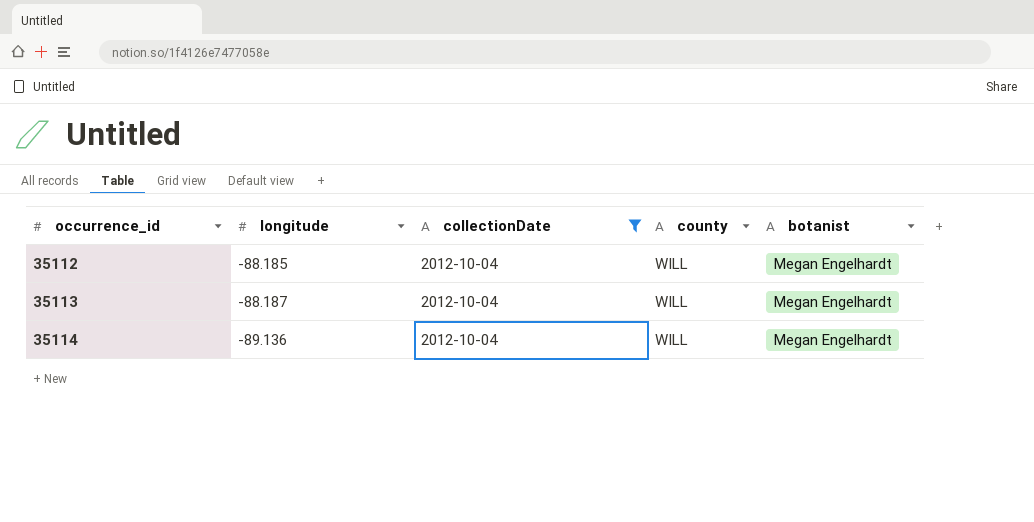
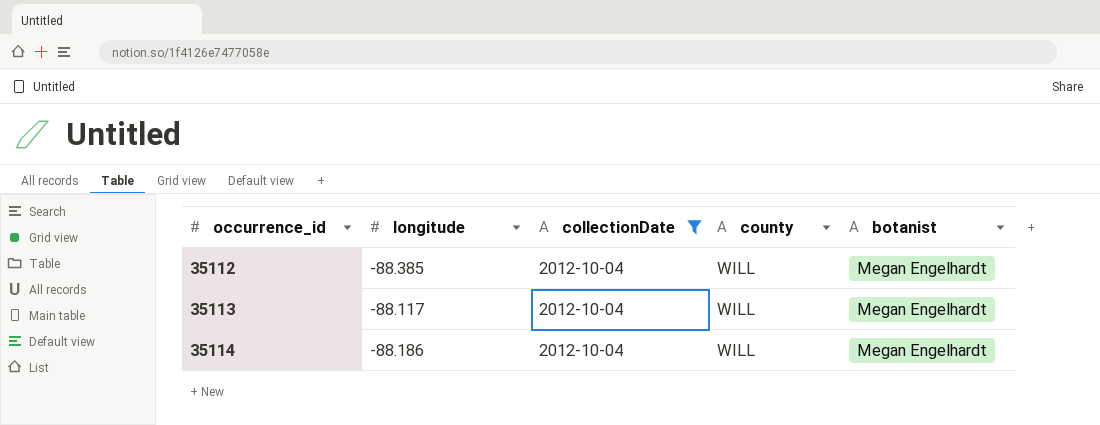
35112 | longitude: -88.185 -> -88.385
35113 | longitude: -88.187 -> -88.117
35114 | longitude: -89.136 -> -88.186

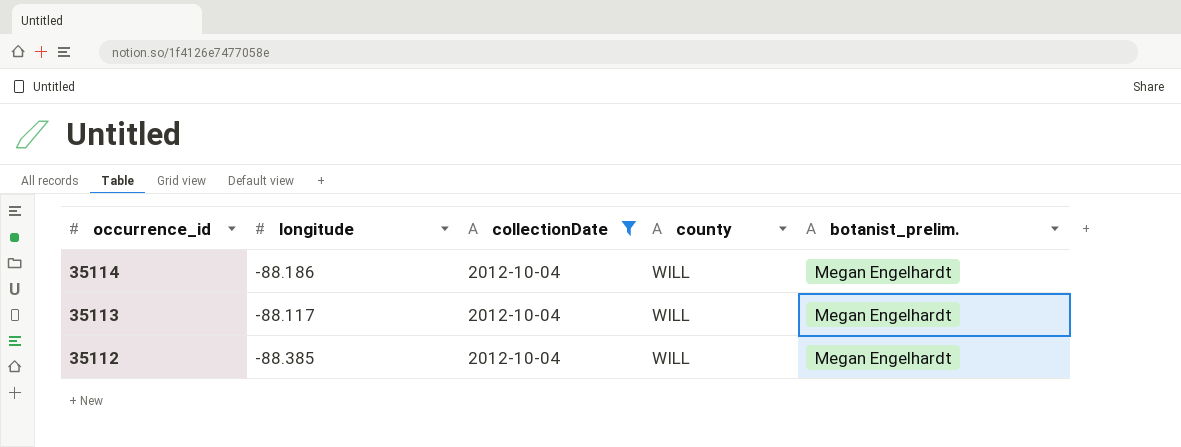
row order: occurrence_id ascending -> occurrence_id descending
column name: botanist -> botanist_prelim.

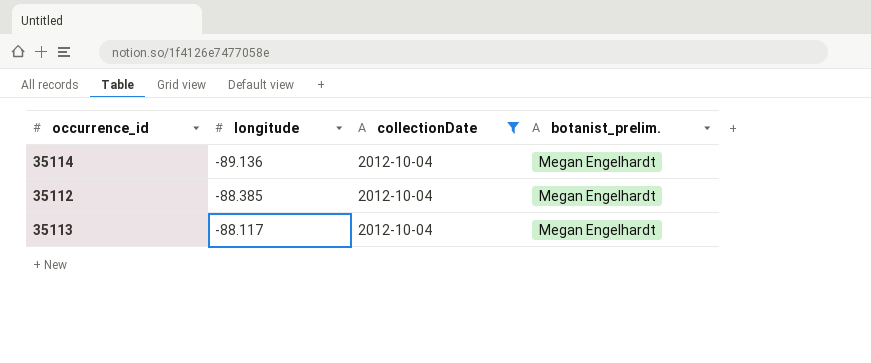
row order: occurrence_id descending -> longitude ascending
column county | position: 4 -> none
35114 | longitude: -88.186 -> -89.136

